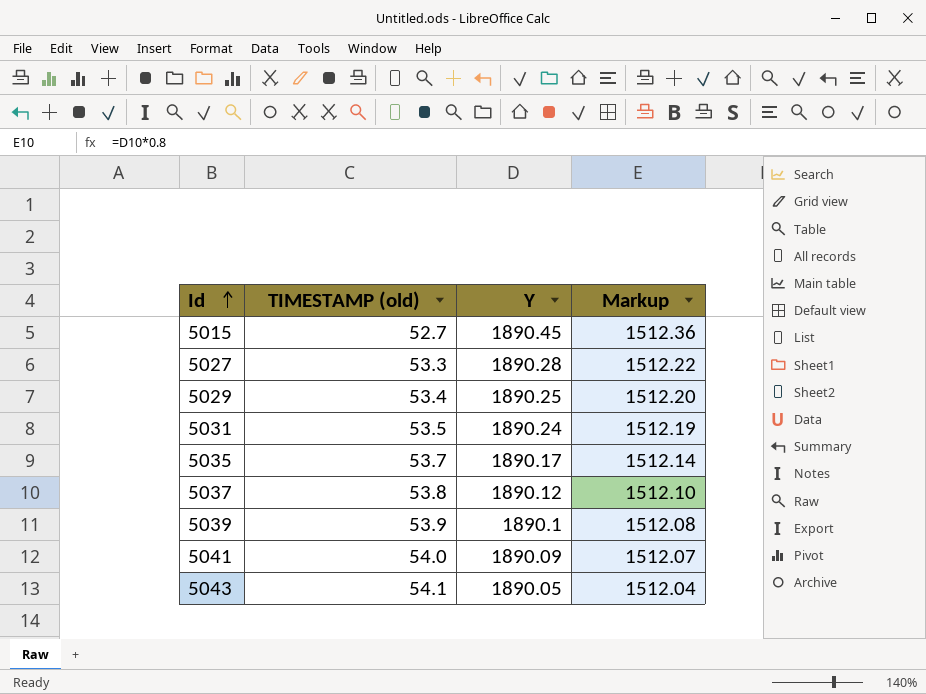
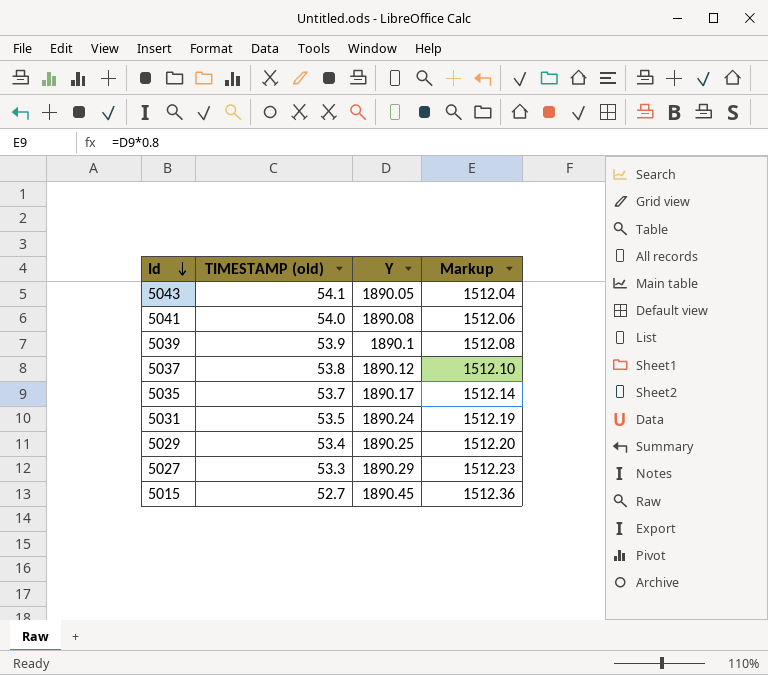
row order: Id ascending -> Id descending
5041 | Y: 1890.09 -> 1890.08
5041 | Markup: 1512.07 -> 1512.06
5027 | Y: 1890.28 -> 1890.29
5027 | Markup: 1512.22 -> 1512.23

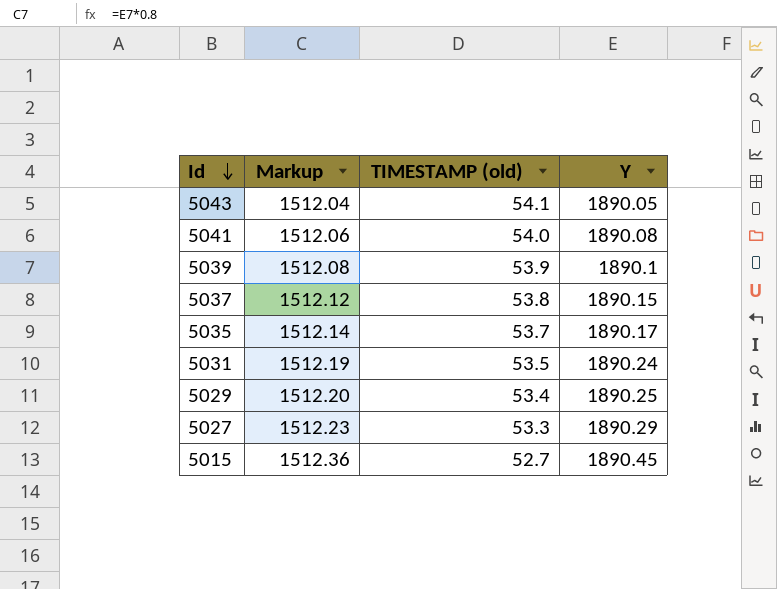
column Markup | position: 4 -> 2
5037 | Markup: 1512.10 -> 1512.12
5037 | Y: 1890.12 -> 1890.15

